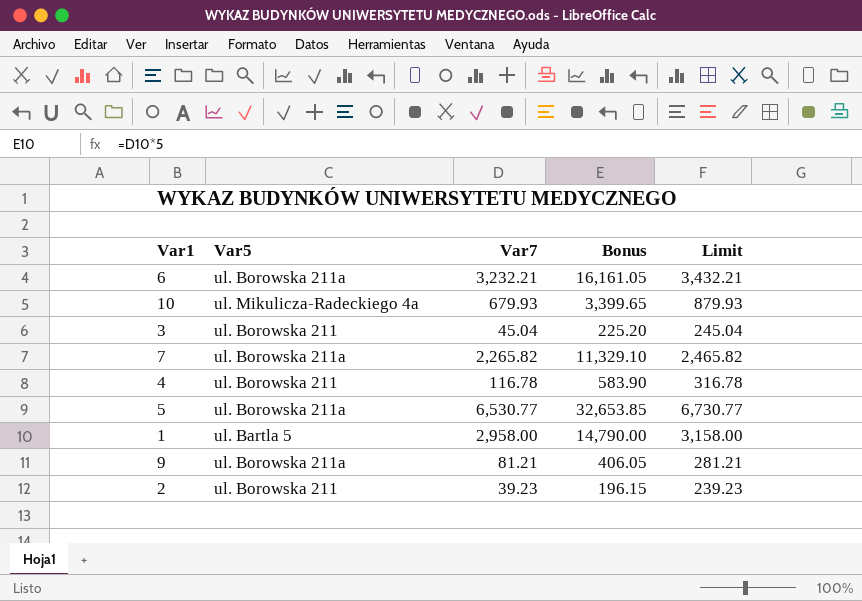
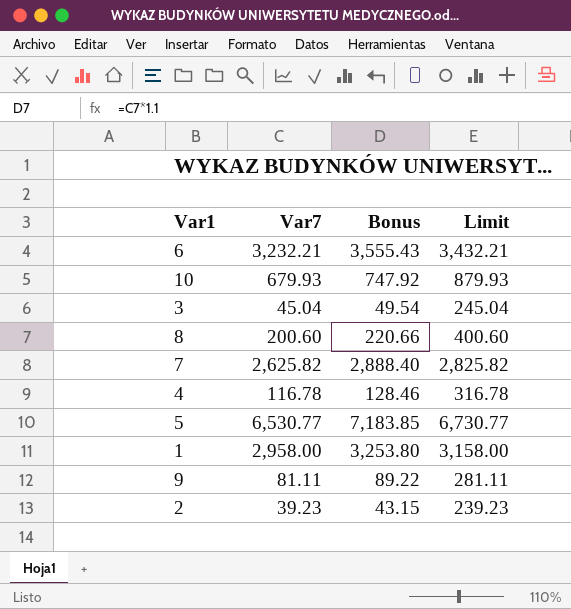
column Var5 | position: 2 -> none
column Bonus | formula: [Var7] * 5 -> [Var7] * 1.1
row 8: none -> 200.60 | 220.66 | 400.60
7 | Var7: 2,265.82 -> 2,625.82
7 | Limit: 2,465.82 -> 2,825.82
9 | Var7: 81.21 -> 81.11
9 | Limit: 281.21 -> 281.11

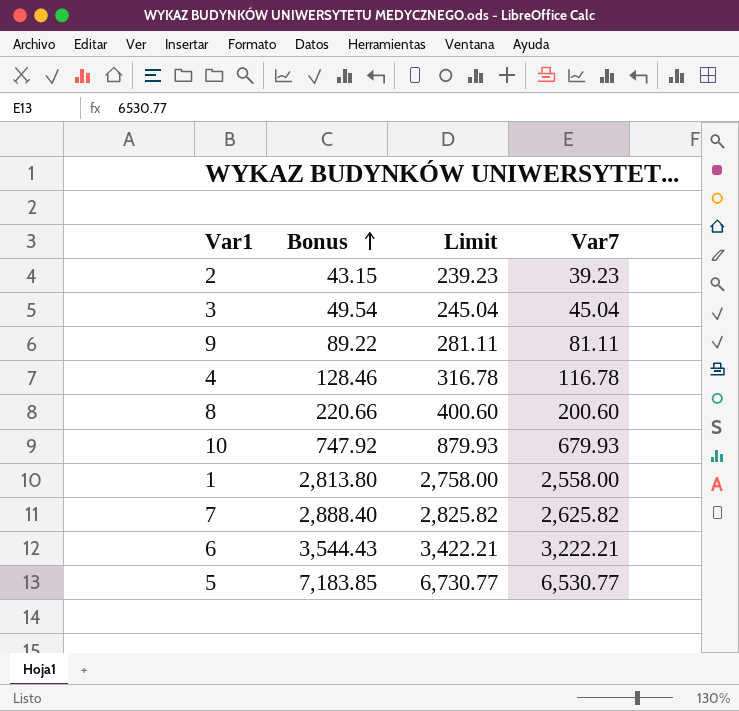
row order: none -> Bonus ascending
column Var7 | position: 2 -> 4
1 | Bonus: 3,253.80 -> 2,813.80
1 | Limit: 3,158.00 -> 2,758.00
1 | Var7: 2,958.00 -> 2,558.00
6 | Bonus: 3,555.43 -> 3,544.43
6 | Limit: 3,432.21 -> 3,422.21
6 | Var7: 3,232.21 -> 3,222.21

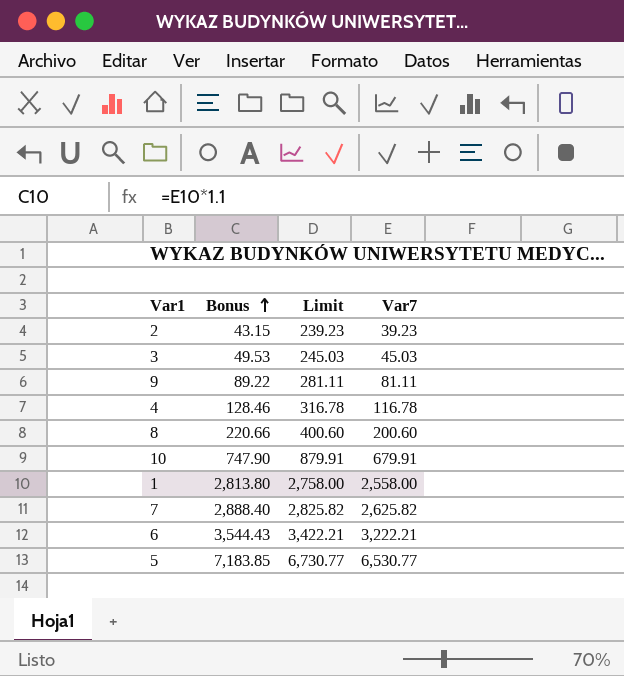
3 | Bonus: 49.54 -> 49.53
3 | Limit: 245.04 -> 245.03
3 | Var7: 45.04 -> 45.03
10 | Bonus: 747.92 -> 747.90
10 | Limit: 879.93 -> 879.91
10 | Var7: 679.93 -> 679.91

